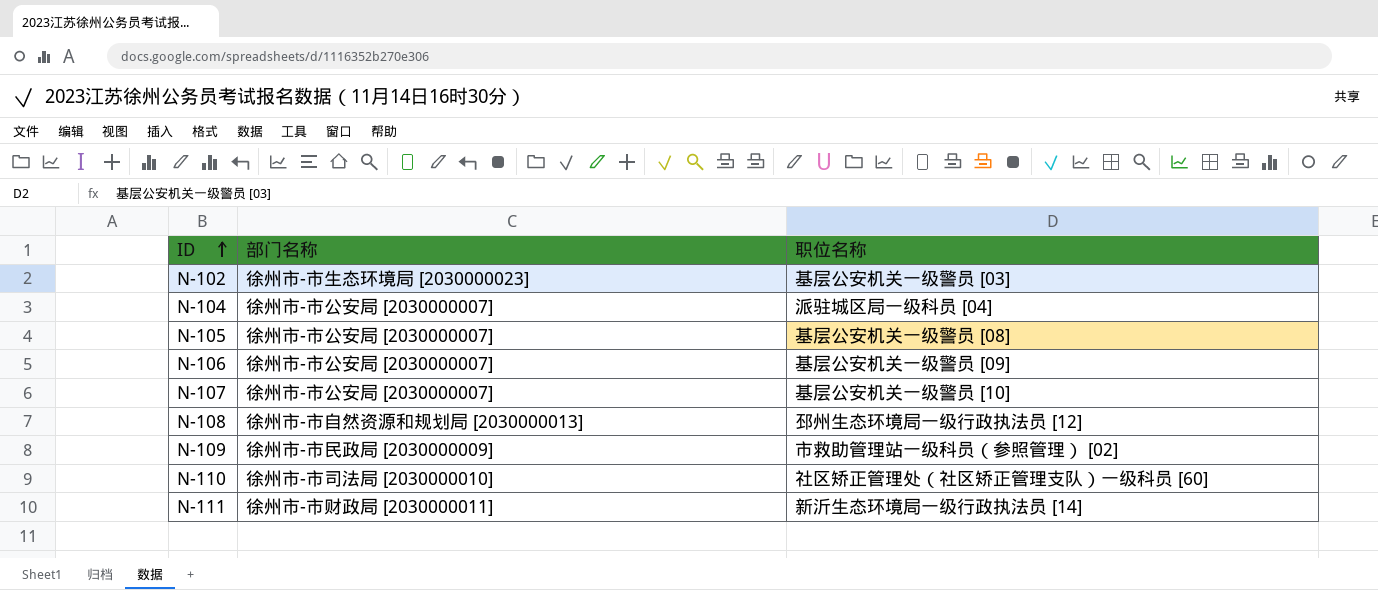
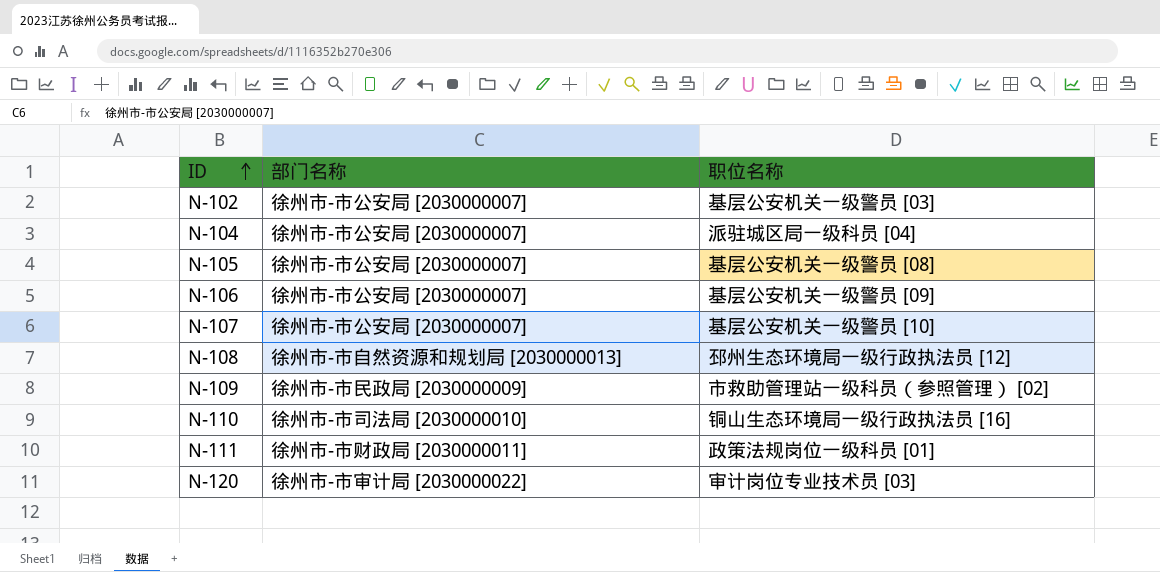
N-102 | 部门名称: 徐州市-市生态环境局 [2030000023] -> 徐州市-市公安局 [2030000007]
N-110 | 职位名称: 社区矫正管理处（社区矫正管理支队）一级科员 [60] -> 铜山生态环境局一级行政执法员 [16]
N-111 | 职位名称: 新沂生态环境局一级行政执法员 [14] -> 政策法规岗位一级科员 [01]
row N-120: none -> 徐州市-市审计局 [2030000022] | 审计岗位专业技术员 [03]

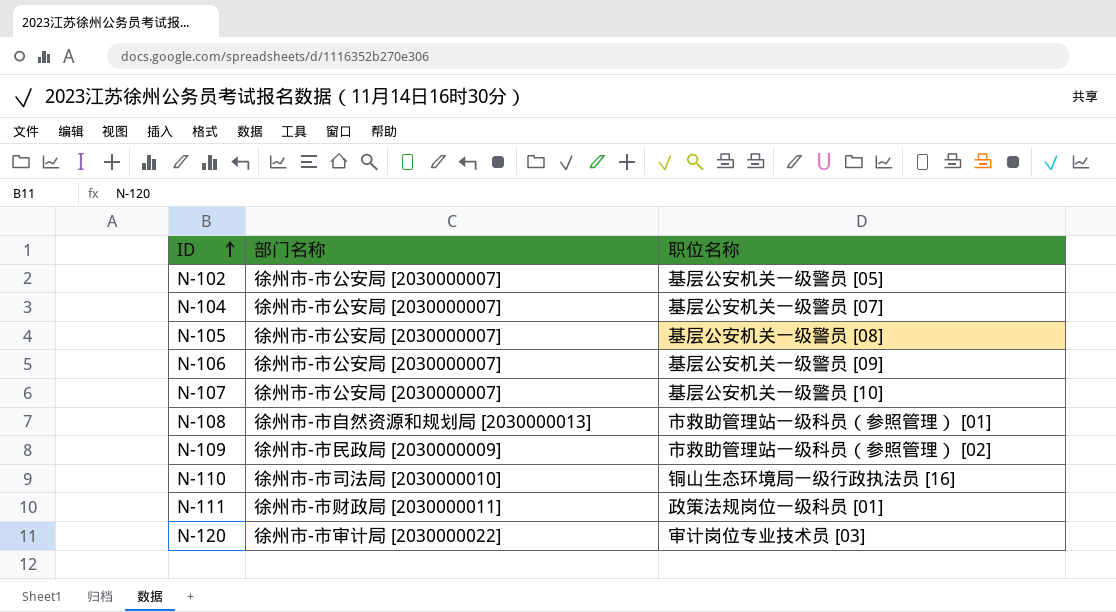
N-102 | 职位名称: 基层公安机关一级警员 [03] -> 基层公安机关一级警员 [05]
N-104 | 职位名称: 派驻城区局一级科员 [04] -> 基层公安机关一级警员 [07]
N-108 | 职位名称: 邳州生态环境局一级行政执法员 [12] -> 市救助管理站一级科员（参照管理） [01]

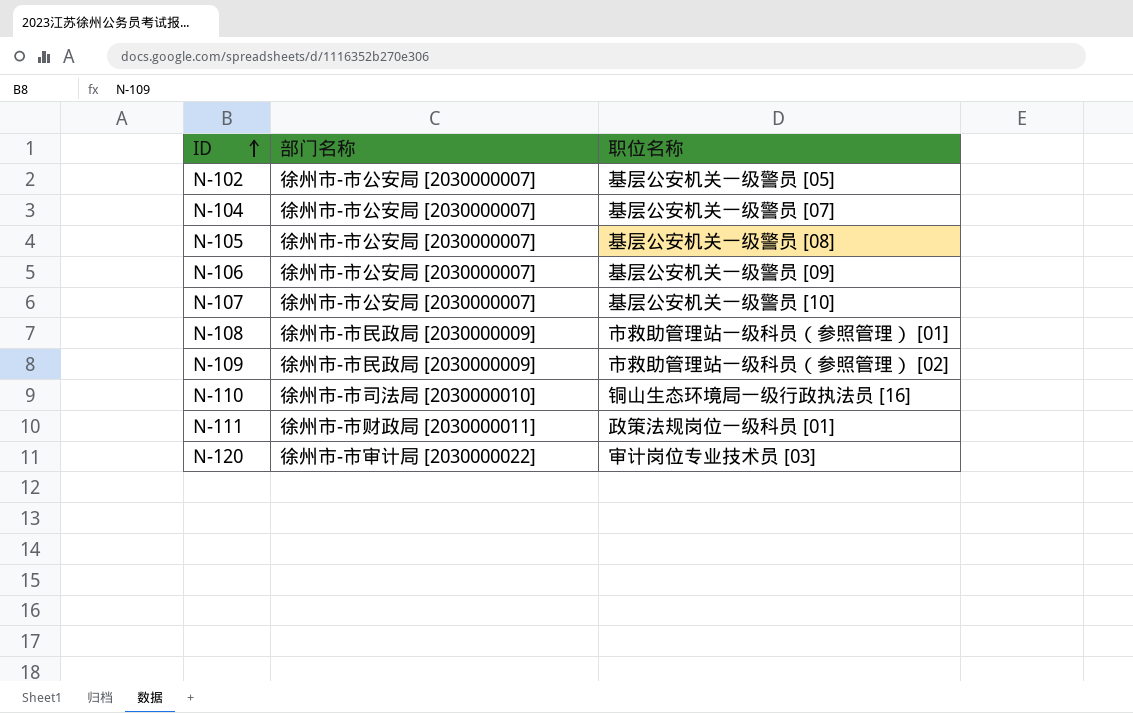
N-108 | 部门名称: 徐州市-市自然资源和规划局 [2030000013] -> 徐州市-市民政局 [2030000009]

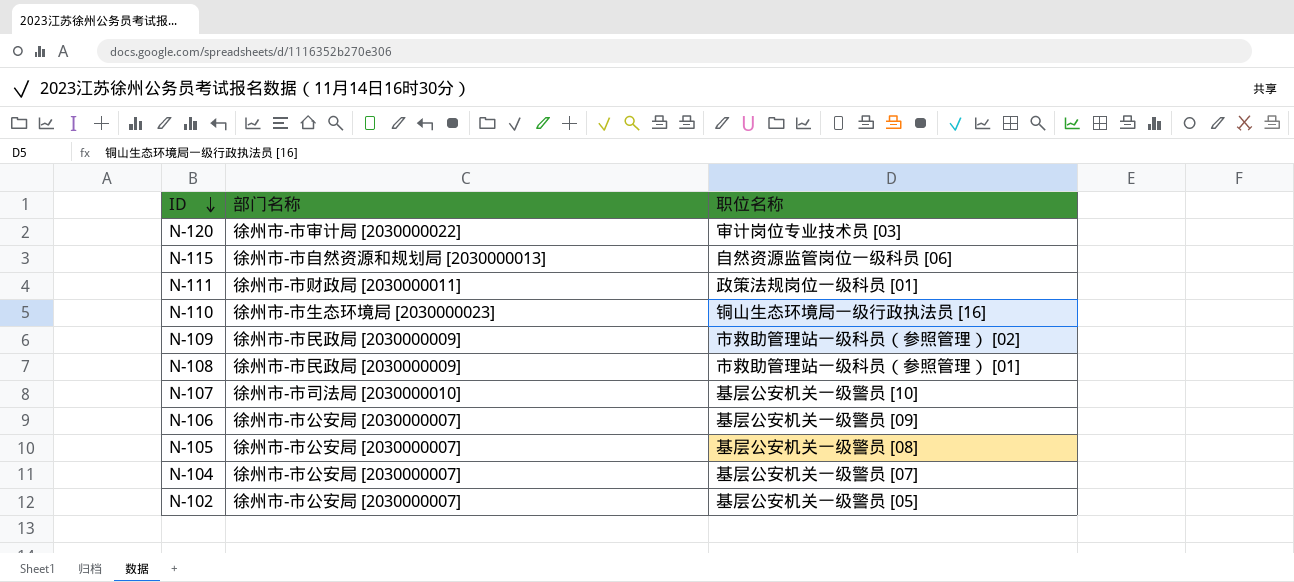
row order: ID ascending -> ID descending
row N-115: none -> 徐州市-市自然资源和规划局 [2030000013] | 自然资源监管岗位一级科员 [06]
N-110 | 部门名称: 徐州市-市司法局 [2030000010] -> 徐州市-市生态环境局 [2030000023]
N-107 | 部门名称: 徐州市-市公安局 [2030000007] -> 徐州市-市司法局 [2030000010]

